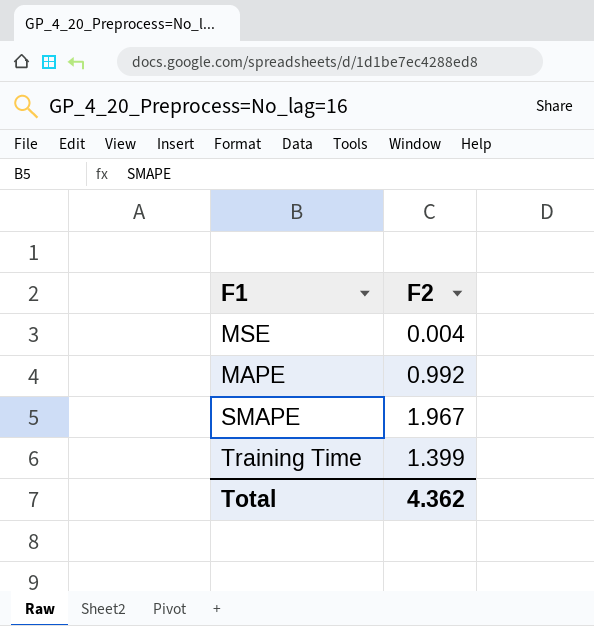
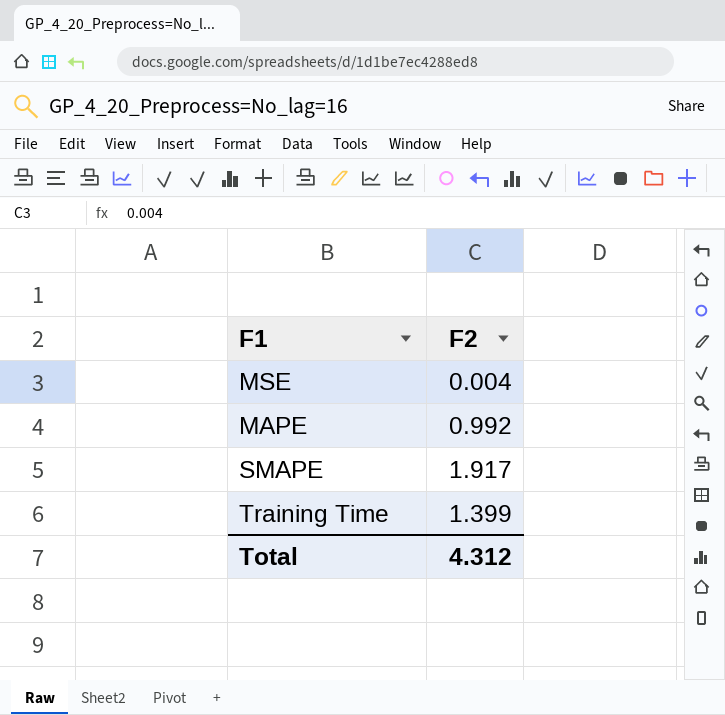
SMAPE | F2: 1.967 -> 1.917
Total | F2: 4.362 -> 4.312

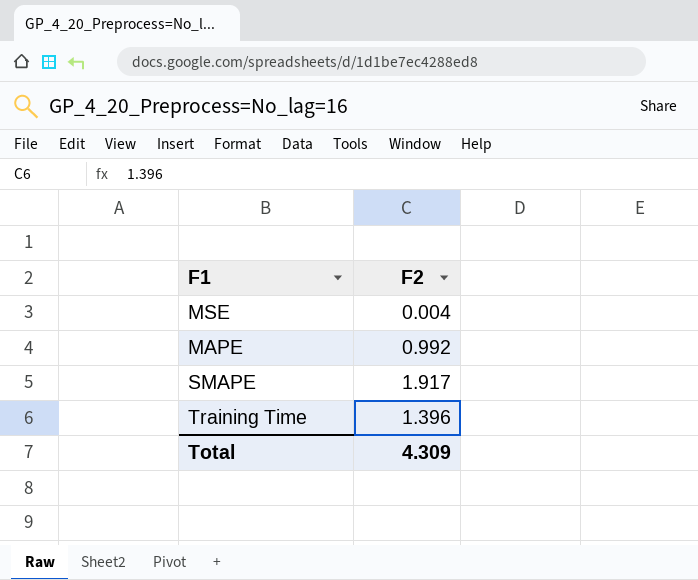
Training Time | F2: 1.399 -> 1.396
Total | F2: 4.312 -> 4.309

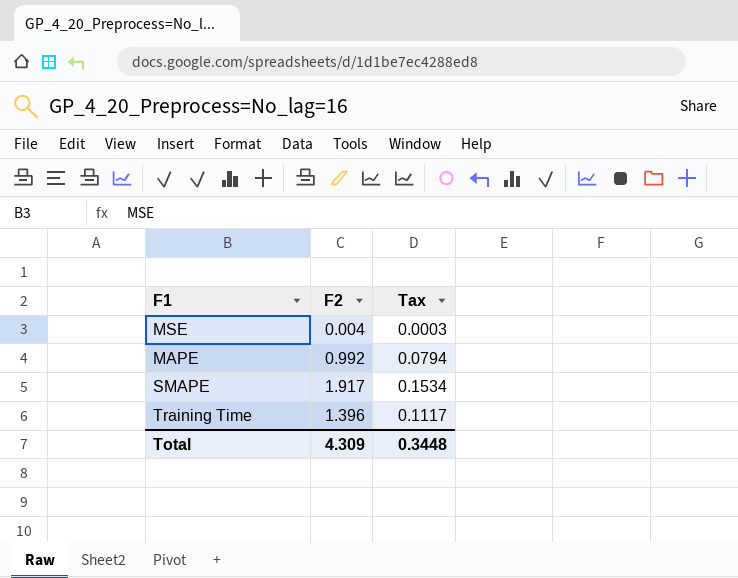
column Tax | formula: none -> [F2] * 0.08

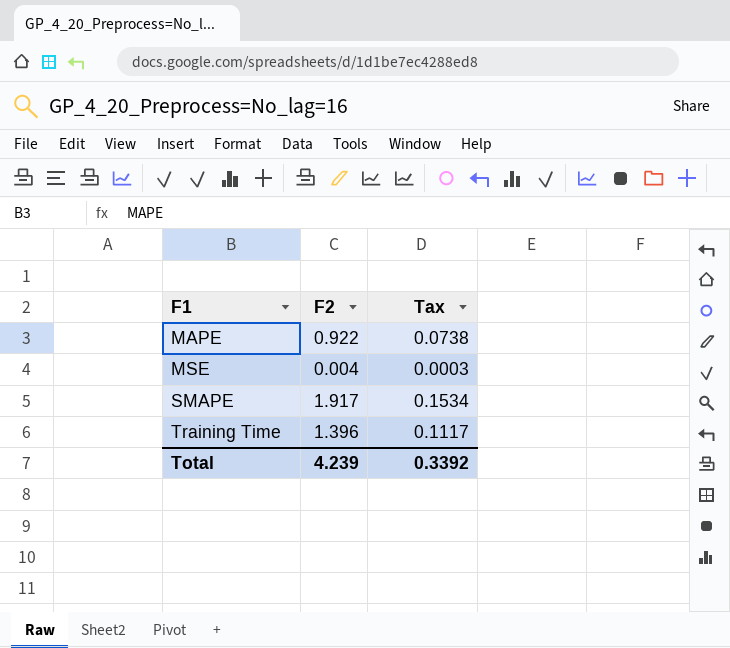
row order: none -> F1 ascending
MAPE | F2: 0.992 -> 0.922
MAPE | Tax: 0.0794 -> 0.0738
Total | F2: 4.309 -> 4.239
Total | Tax: 0.3448 -> 0.3392

